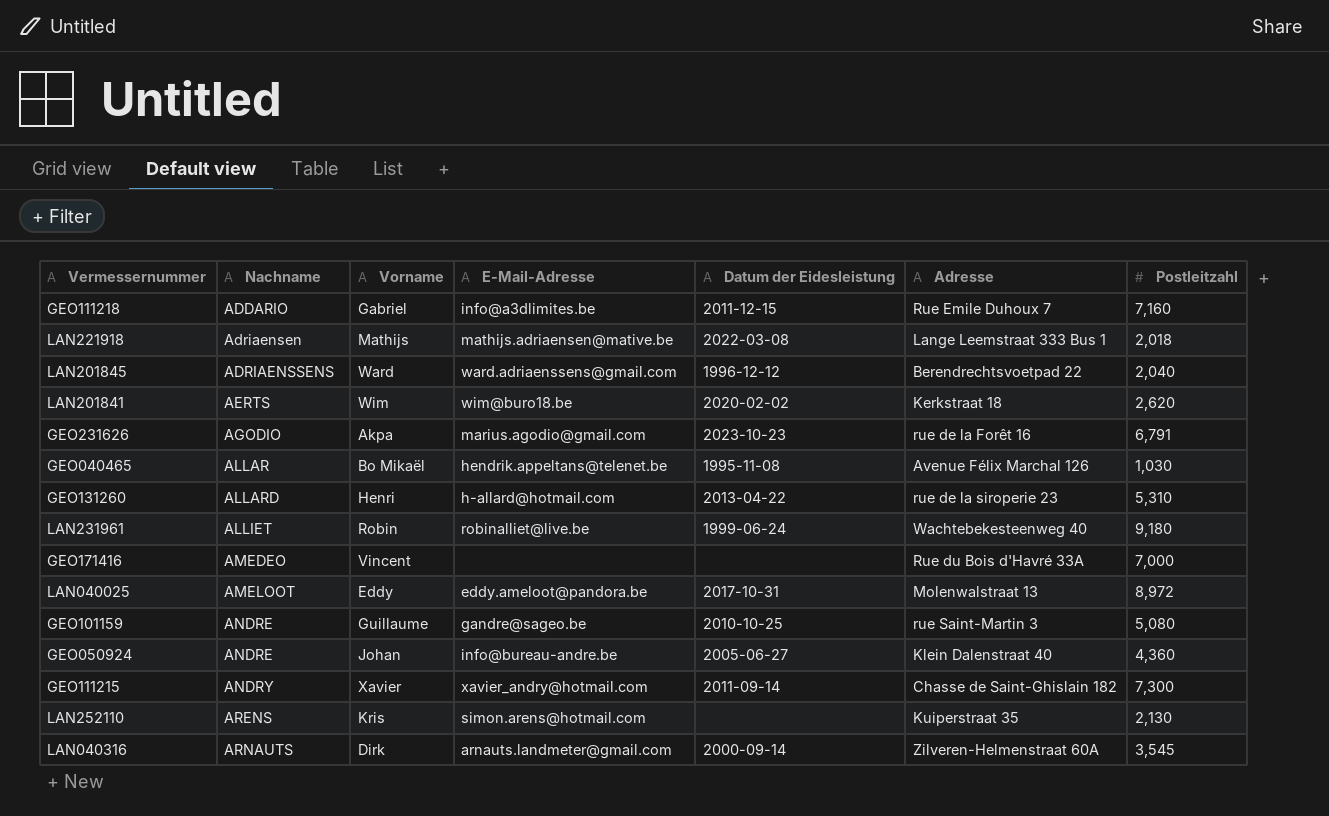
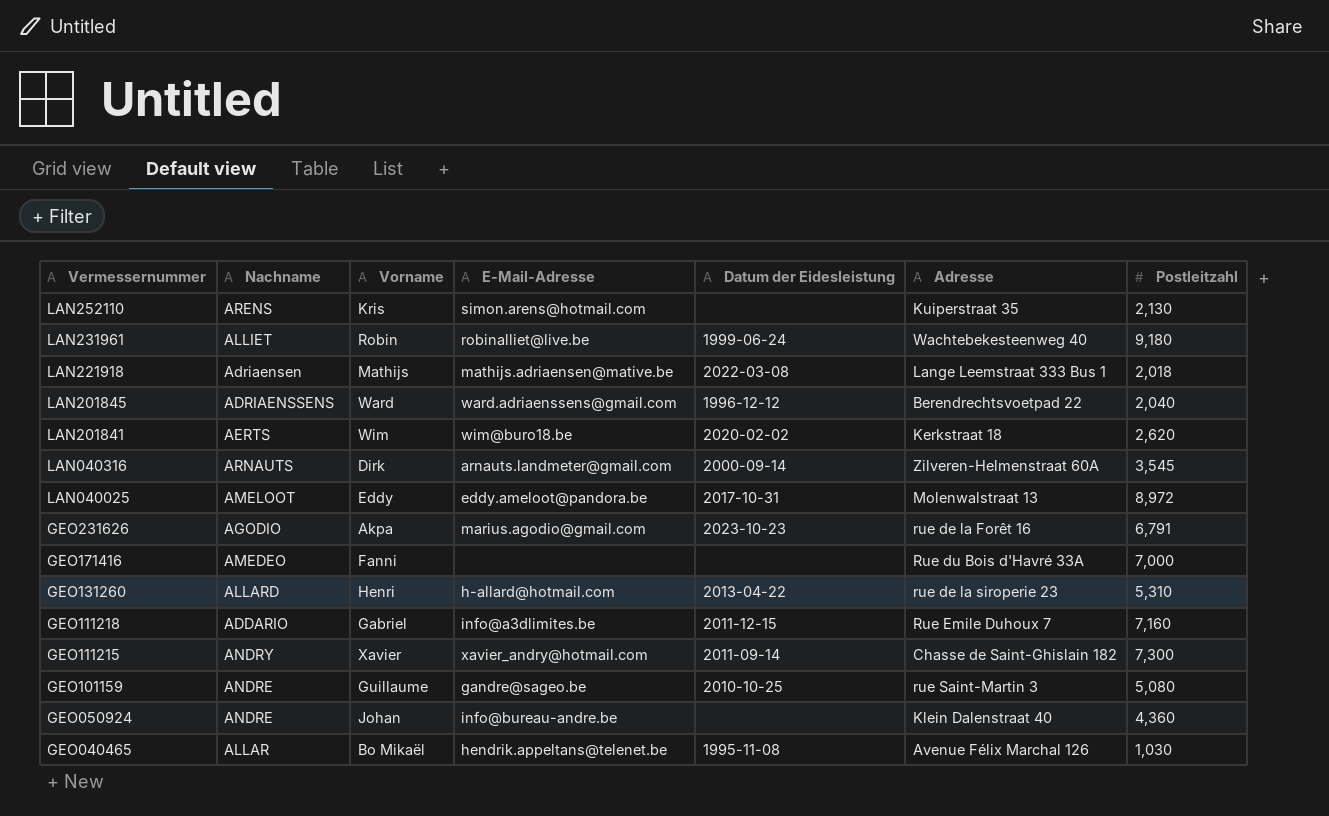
row order: Nachname ascending -> Vermessernummer descending
GEO171416 | Vorname: Vincent -> Fanni
GEO050924 | Datum der Eidesleistung: 2005-06-27 -> none

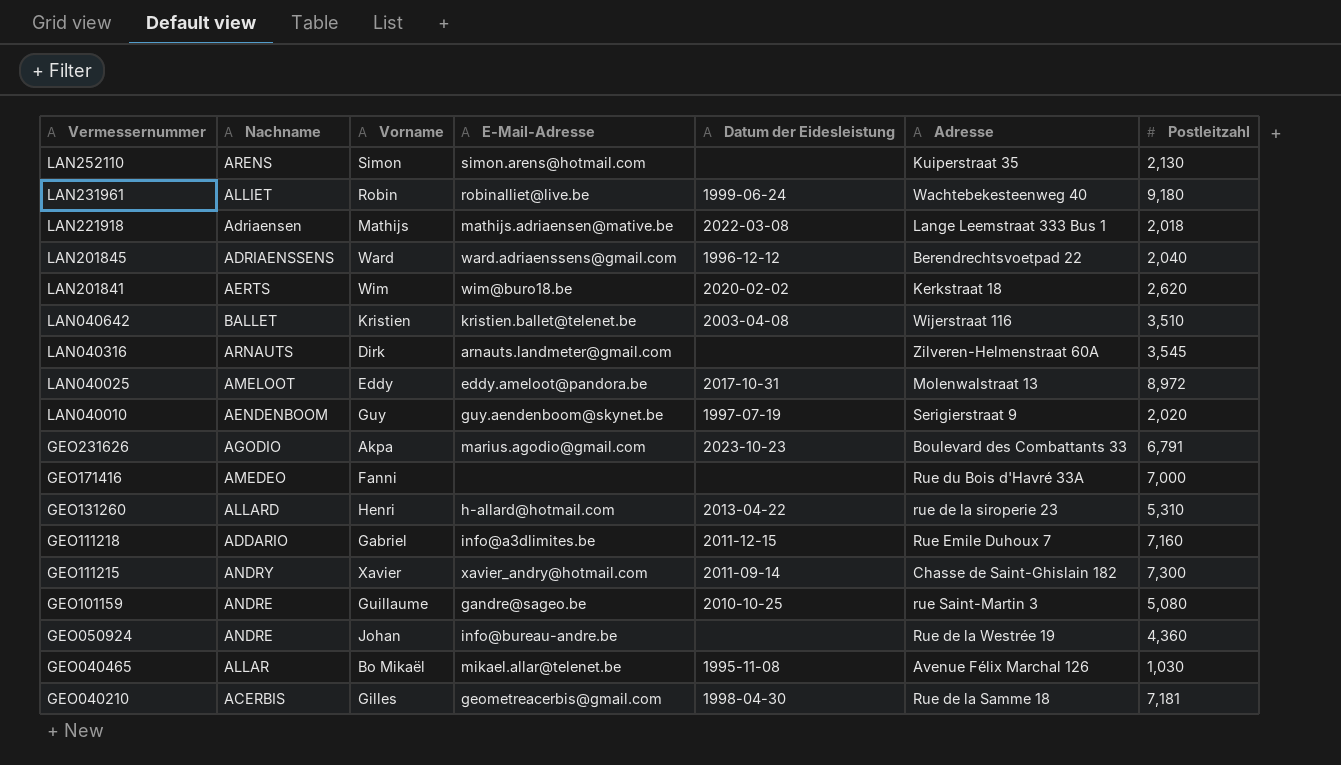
LAN252110 | Vorname: Kris -> Simon
row LAN040642: none -> BALLET | Kristien | kristien.ballet@telenet.be | 2003-04-08 | Wijerstraat 116 | 3,510
LAN040316 | Datum der Eidesleistung: 2000-09-14 -> none
row LAN040010: none -> AENDENBOOM | Guy | guy.aendenboom@skynet.be | 1997-07-19 | Serigierstraat 9 | 2,020
GEO231626 | Adresse: rue de la Forêt 16 -> Boulevard des Combattants 33
GEO050924 | Adresse: Klein Dalenstraat 40 -> Rue de la Westrée 19
GEO040465 | E-Mail-Adresse: hendrik.appeltans@telenet.be -> mikael.allar@telenet.be
row GEO040210: none -> ACERBIS | Gilles | geometreacerbis@gmail.com | 1998-04-30 | Rue de la Samme 18 | 7,181

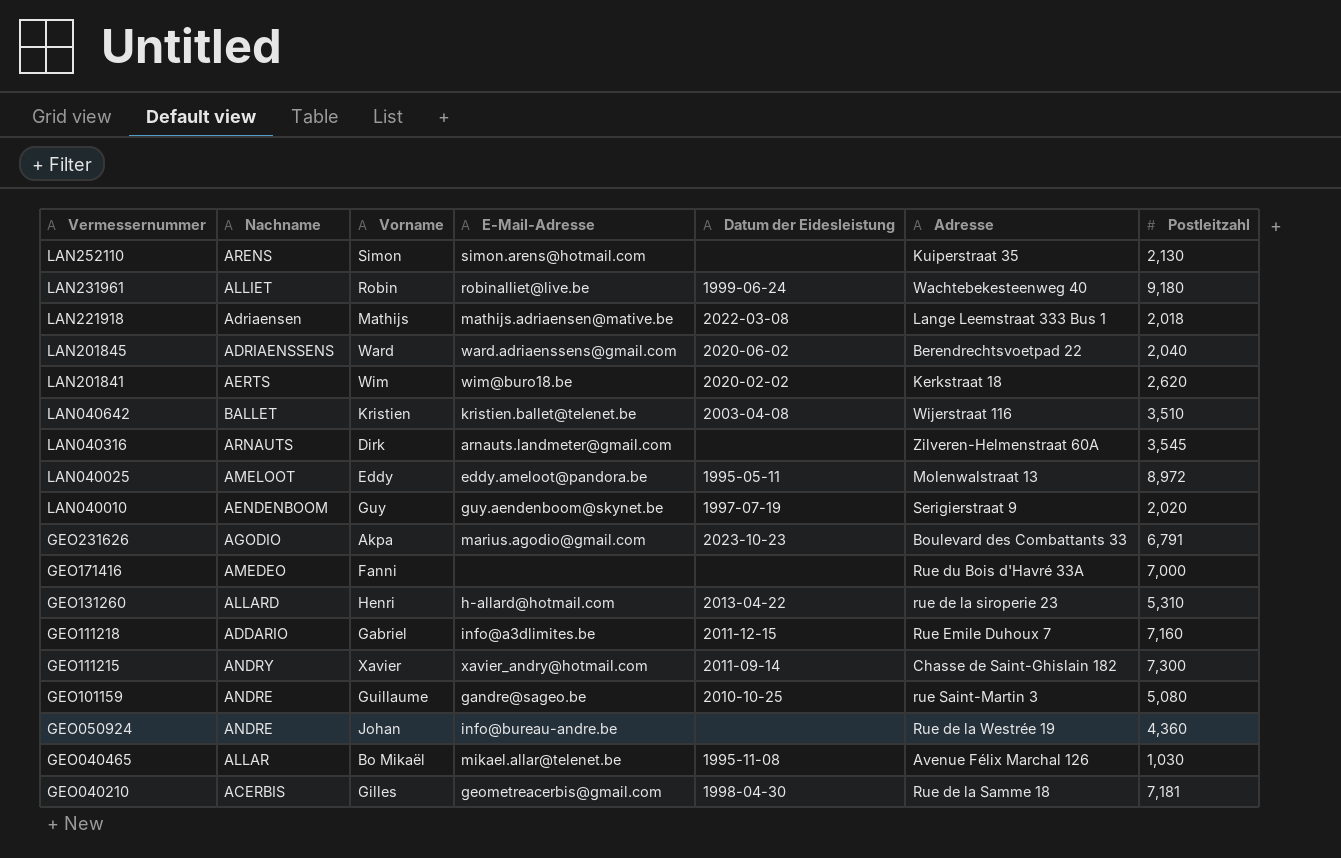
LAN201845 | Datum der Eidesleistung: 1996-12-12 -> 2020-06-02
LAN040025 | Datum der Eidesleistung: 2017-10-31 -> 1995-05-11

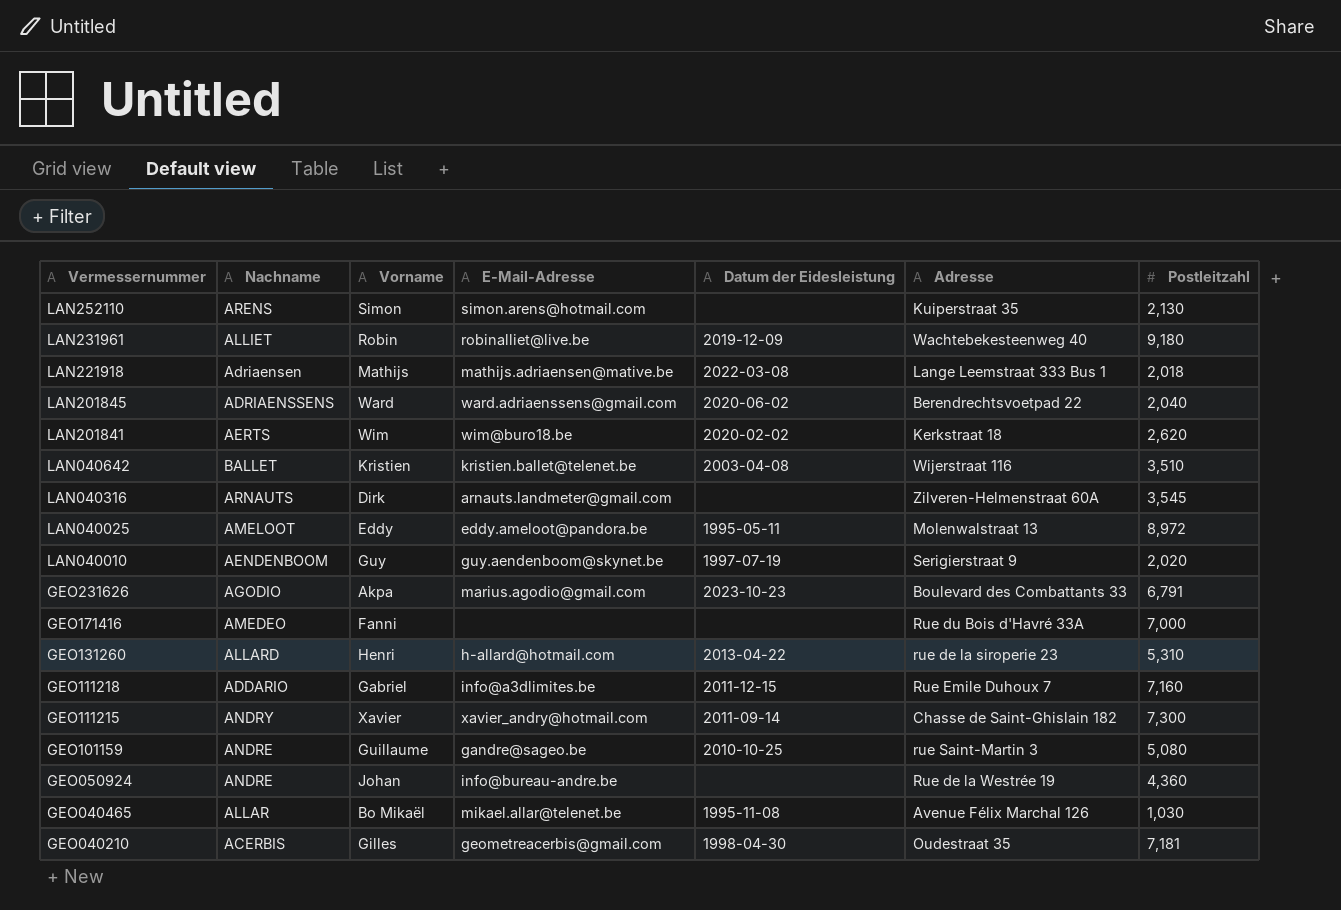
LAN231961 | Datum der Eidesleistung: 1999-06-24 -> 2019-12-09
GEO040210 | Adresse: Rue de la Samme 18 -> Oudestraat 35

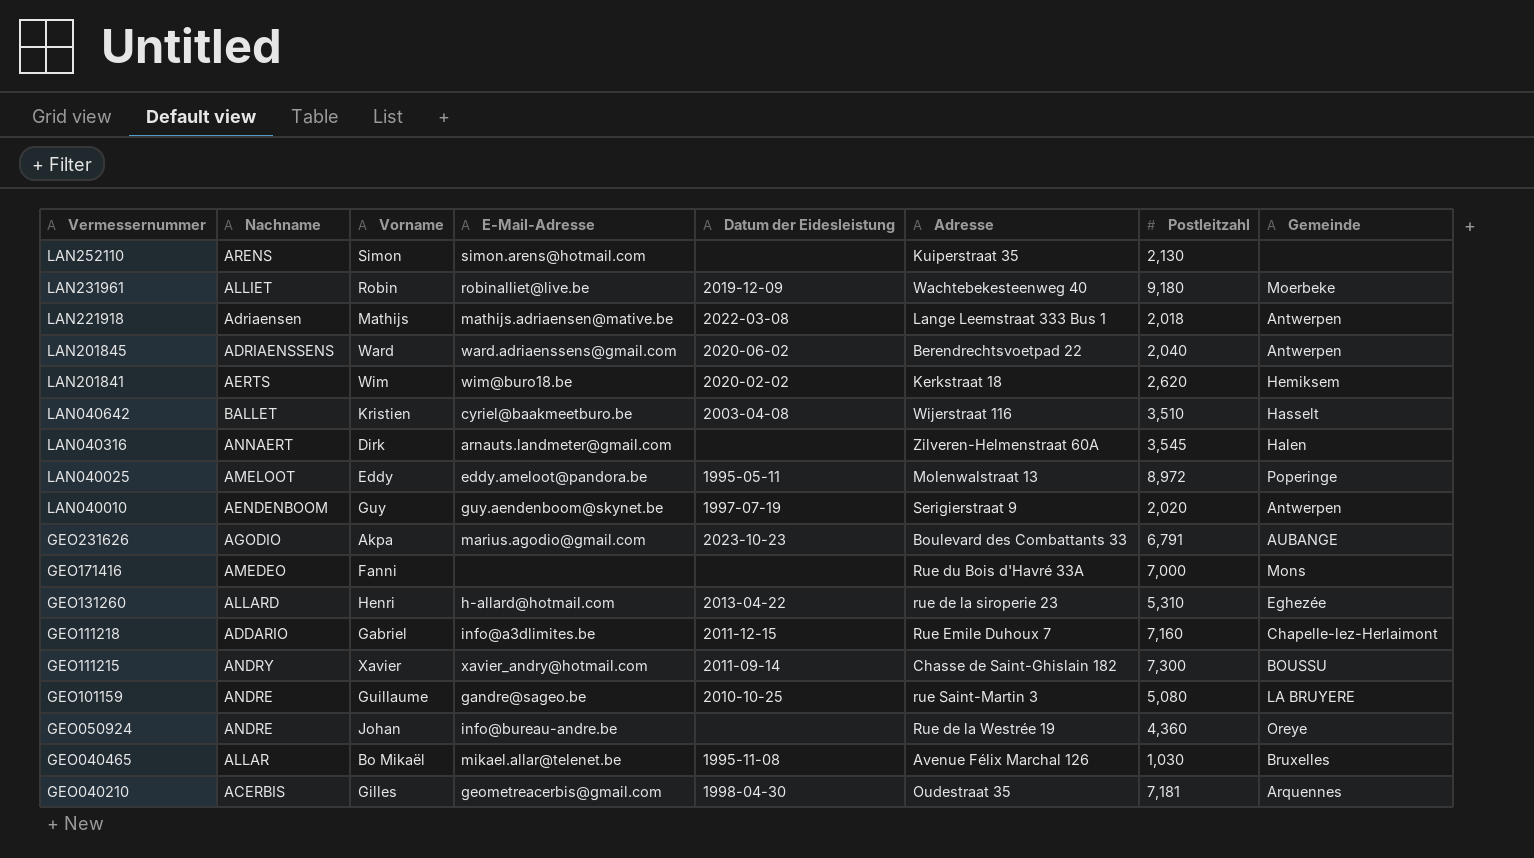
column Gemeinde | position: none -> 8
LAN040642 | E-Mail-Adresse: kristien.ballet@telenet.be -> cyriel@baakmeetburo.be
LAN040316 | Nachname: ARNAUTS -> ANNAERT

